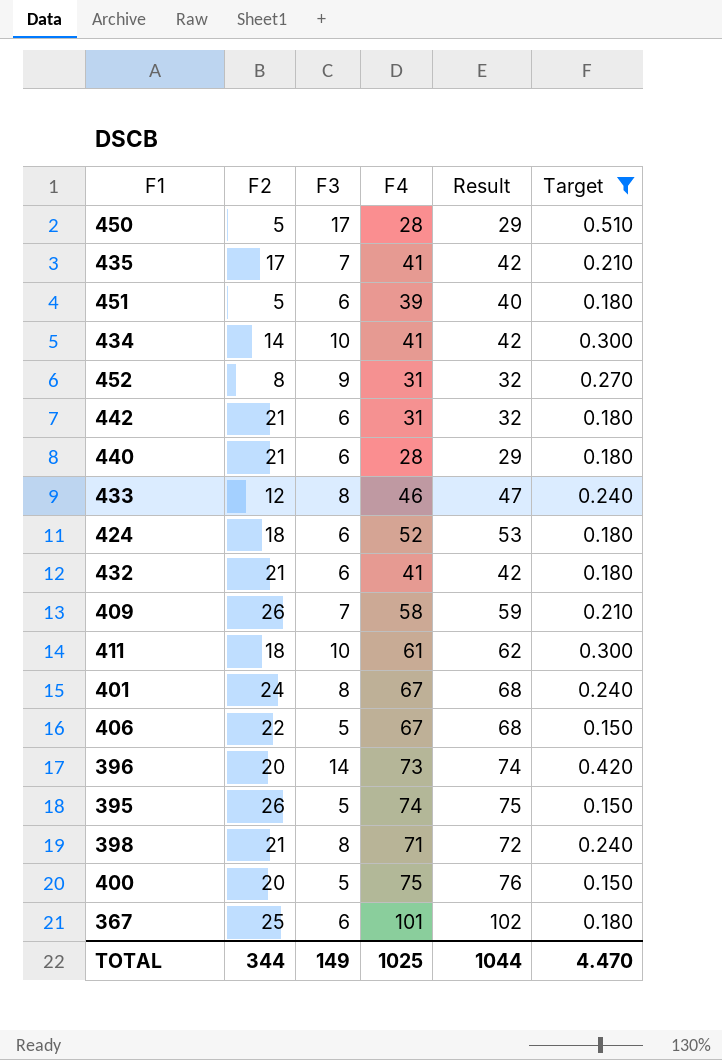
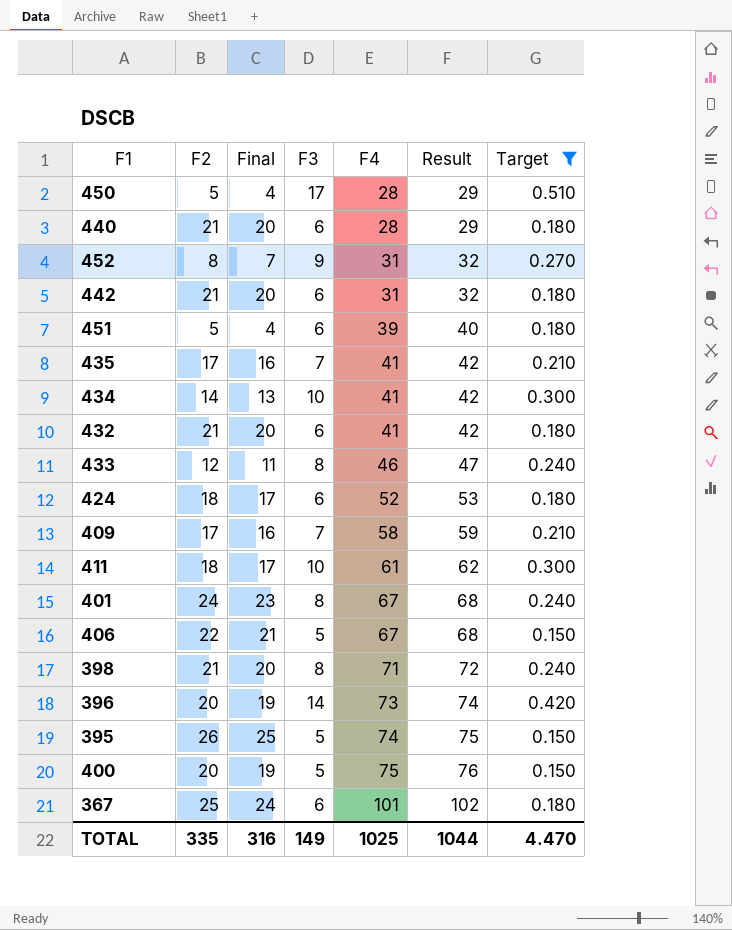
row order: none -> F4 ascending
column Final | formula: none -> [F2] - 1
409 | F2: 26 -> 17
TOTAL | F2: 344 -> 335

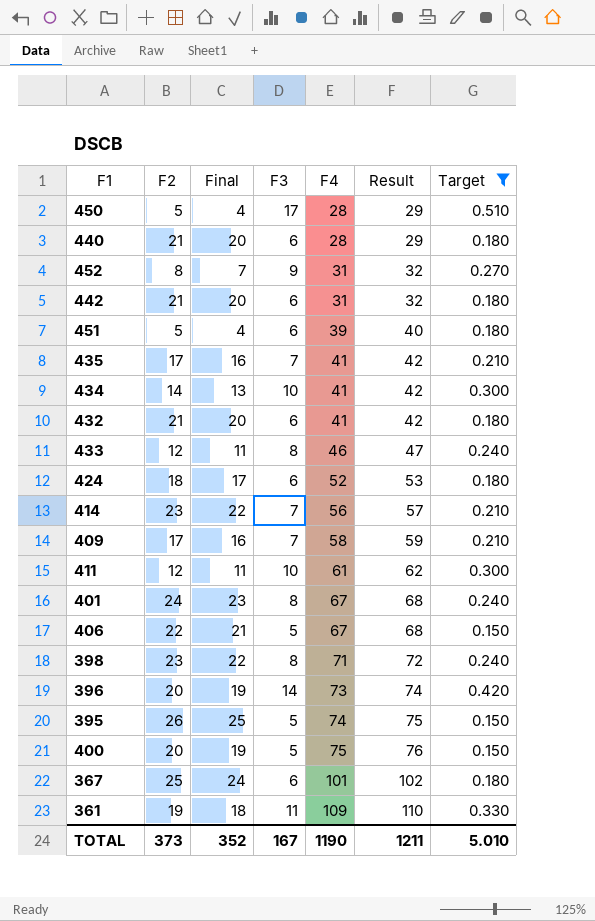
row 414: none -> 23 | 22 | 7 | 56 | 57 | 0.210
411 | F2: 18 -> 12
411 | Final: 17 -> 11
398 | F2: 21 -> 23
398 | Final: 20 -> 22
row 361: none -> 19 | 18 | 11 | 109 | 110 | 0.330
TOTAL | F2: 335 -> 373
TOTAL | Final: 316 -> 352
TOTAL | F3: 149 -> 167
TOTAL | F4: 1025 -> 1190
TOTAL | Result: 1044 -> 1211
TOTAL | Target: 4.470 -> 5.010

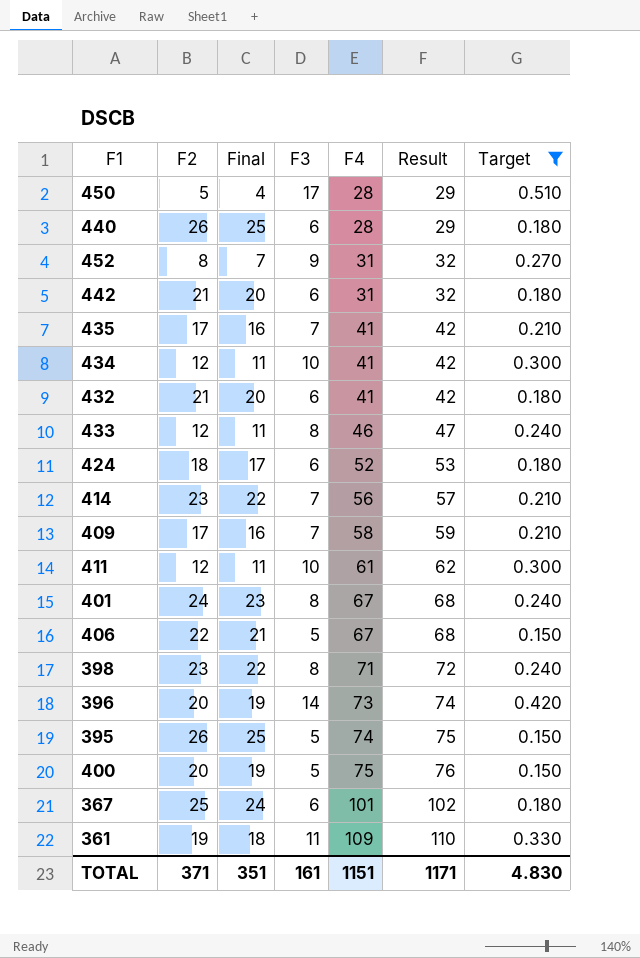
row 451: 5 | 4 | 6 | 39 | 40 | 0.180 -> none
440 | F2: 21 -> 26
440 | Final: 20 -> 25
434 | F2: 14 -> 12
434 | Final: 13 -> 11
TOTAL | F2: 373 -> 371
TOTAL | Final: 352 -> 351
TOTAL | F3: 167 -> 161
TOTAL | F4: 1190 -> 1151
TOTAL | Result: 1211 -> 1171
TOTAL | Target: 5.010 -> 4.830

